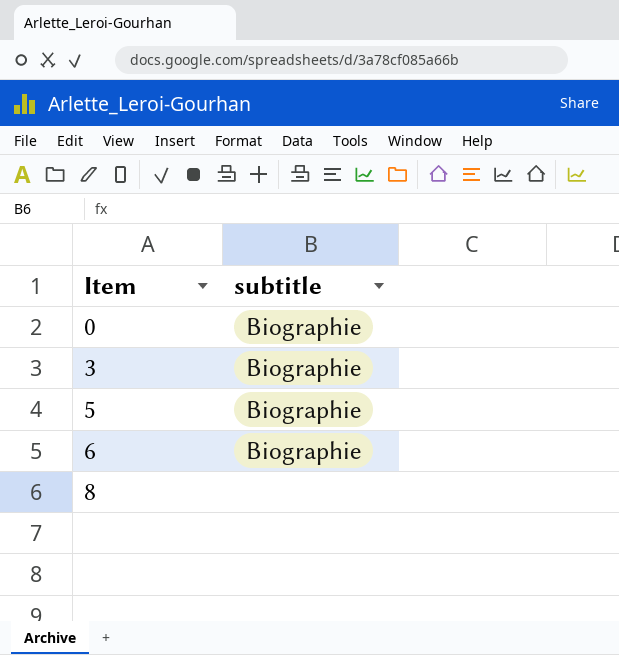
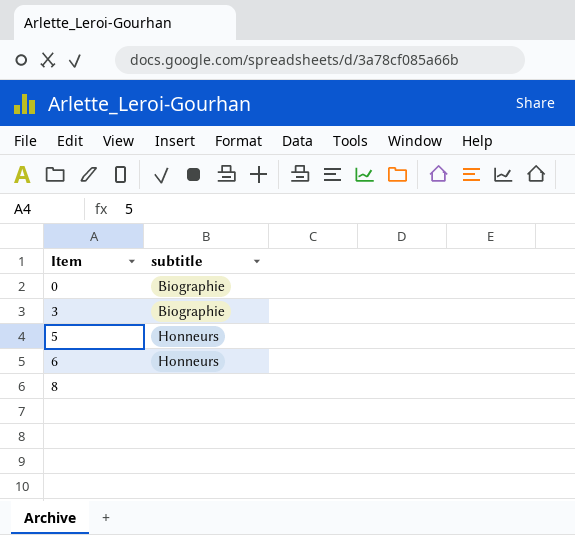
5 | subtitle: Biographie -> Honneurs
6 | subtitle: Biographie -> Honneurs

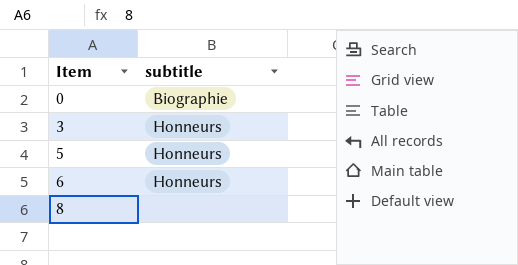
3 | subtitle: Biographie -> Honneurs

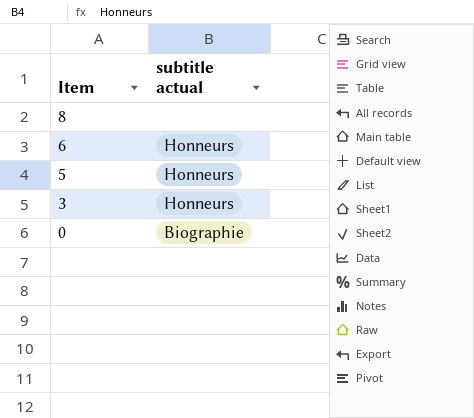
row order: Item ascending -> Item descending
column name: subtitle -> subtitle actual

